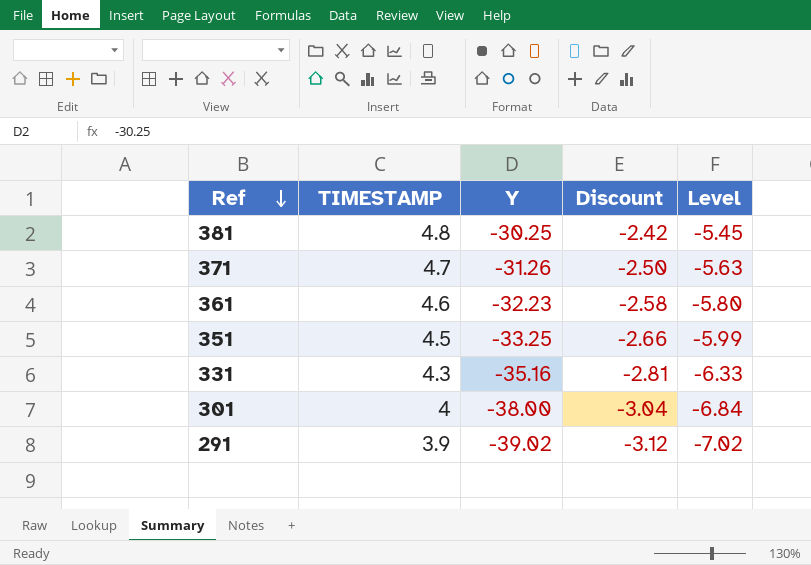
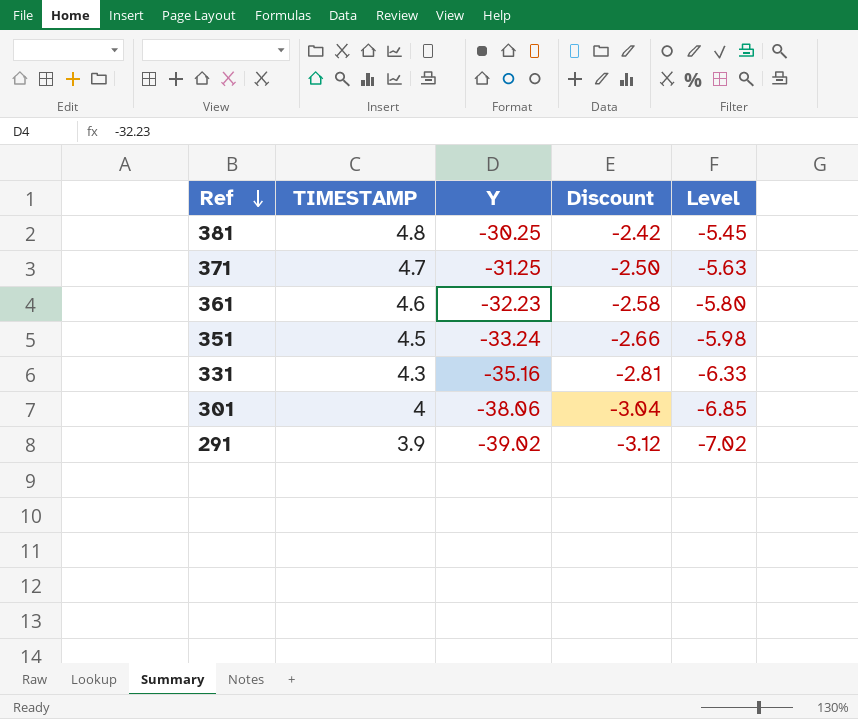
371 | Y: -31.26 -> -31.25
351 | Y: -33.25 -> -33.24
351 | Level: -5.99 -> -5.98
301 | Y: -38.00 -> -38.06
301 | Level: -6.84 -> -6.85

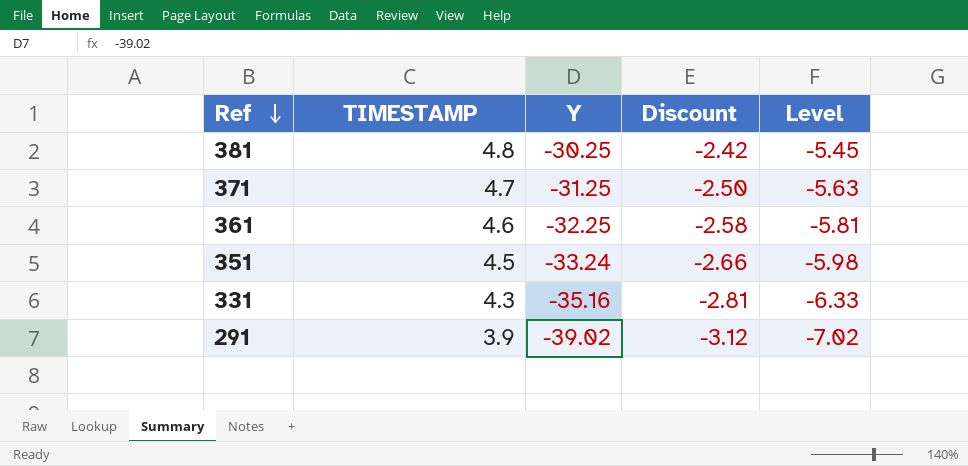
row 301: 4 | -38.06 | -3.04 | -6.85 -> none
361 | Y: -32.23 -> -32.25
361 | Level: -5.80 -> -5.81

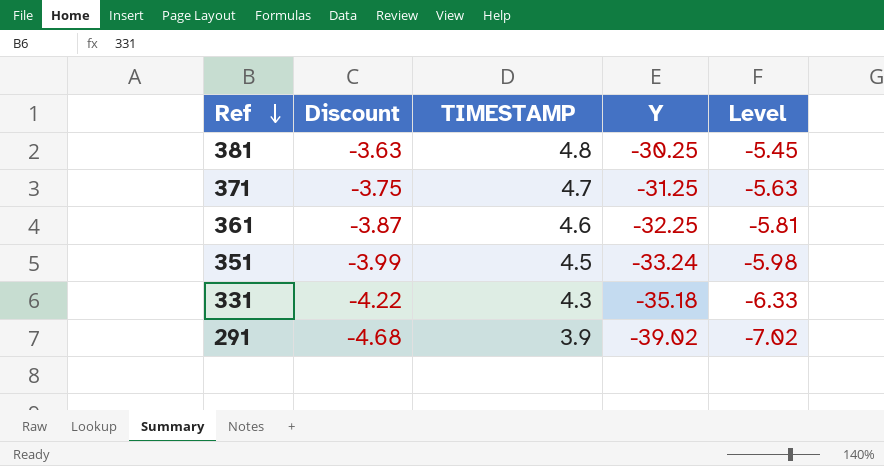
column Discount | formula: [Y] * 0.08 -> [Y] * 0.12
column Discount | position: 4 -> 2
331 | Y: -35.16 -> -35.18

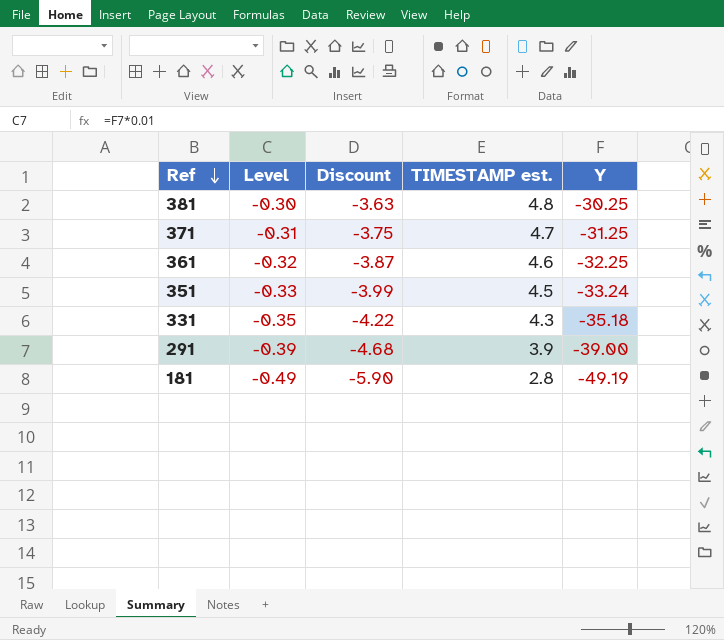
column Level | formula: [Y] * 0.18 -> [Y] * 0.01
column Level | position: 5 -> 2
column name: TIMESTAMP -> TIMESTAMP est.
291 | Y: -39.02 -> -39.00
row 181: none -> -0.49 | -5.90 | 2.8 | -49.19

